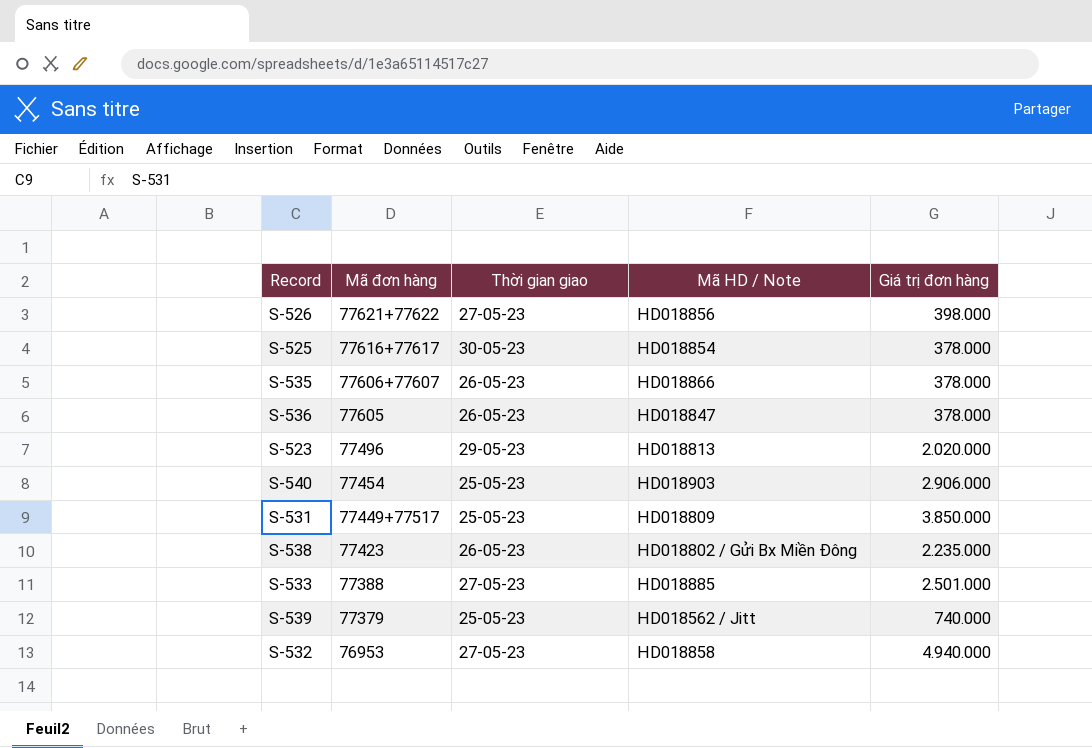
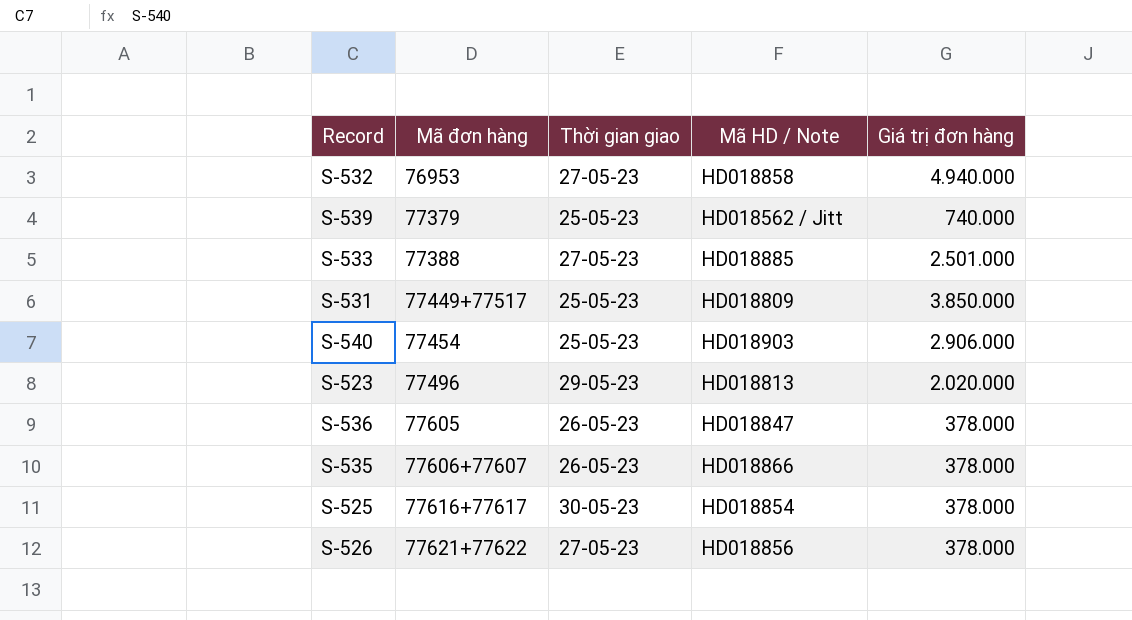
row order: Mã đơn hàng descending -> Mã đơn hàng ascending
row S-538: 77423 | 26-05-23 | HD018802 / Gửi Bx Miền Đông | 2.235.000 -> none
S-526 | Giá trị đơn hàng: 398.000 -> 378.000

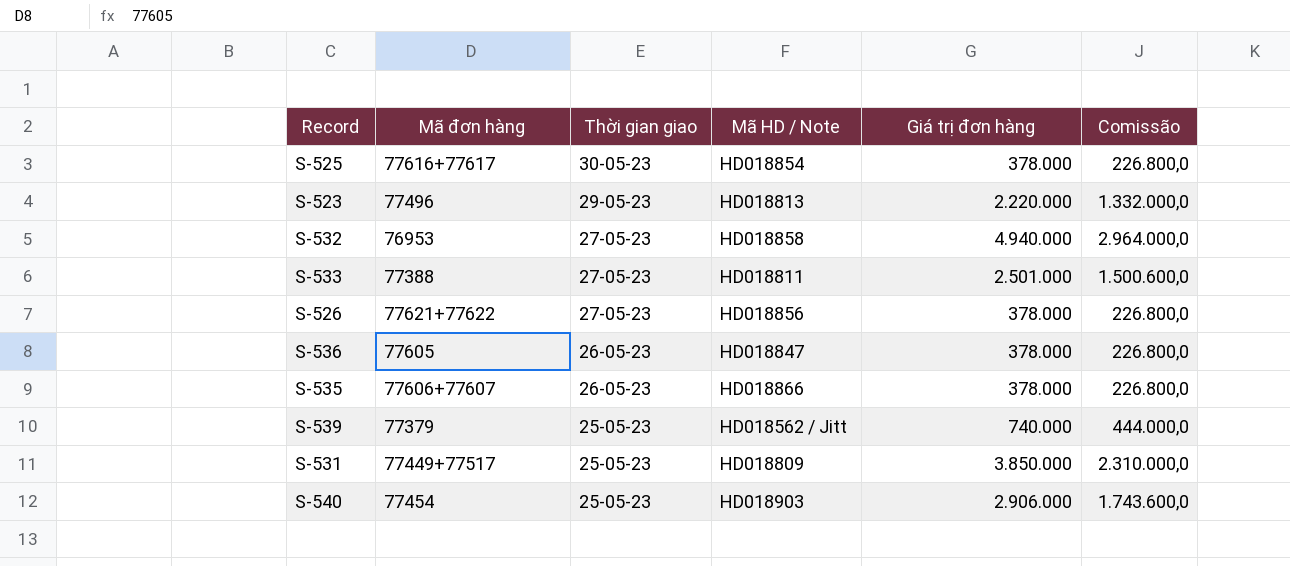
row order: Mã đơn hàng ascending -> Thời gian giao descending
column Comissão | formula: none -> [Giá trị đơn hàng] * 0,6
S-523 | Giá trị đơn hàng: 2.020.000 -> 2.220.000
S-533 | Mã HD / Note: HD018885 -> HD018811

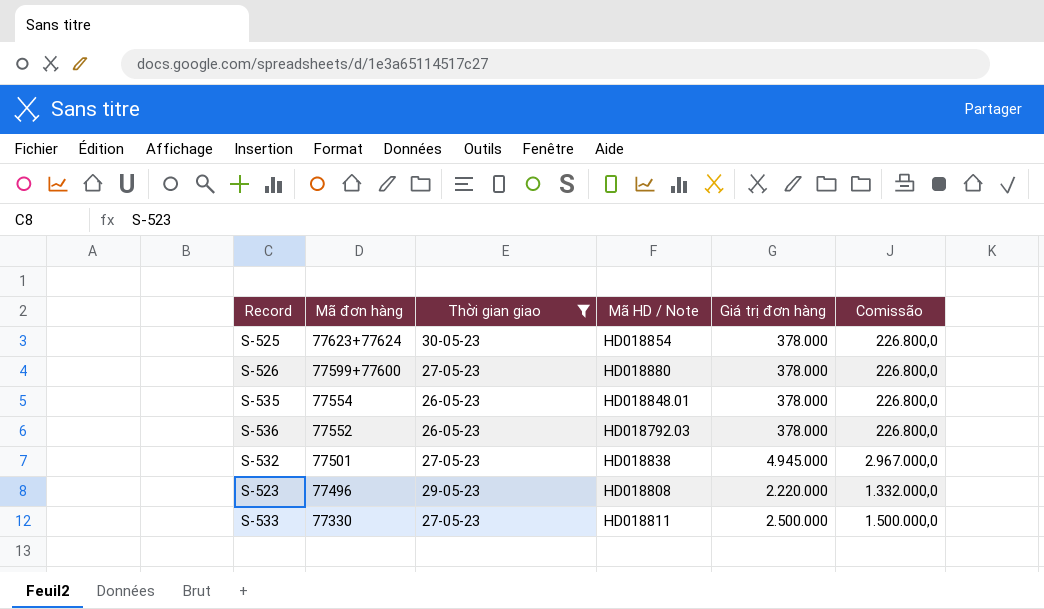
filter: none -> Thời gian giao != 25-05-23
row order: Thời gian giao descending -> Mã đơn hàng descending
S-525 | Mã đơn hàng: 77616+77617 -> 77623+77624
S-526 | Mã đơn hàng: 77621+77622 -> 77599+77600
S-526 | Mã HD / Note: HD018856 -> HD018880
S-535 | Mã đơn hàng: 77606+77607 -> 77554
S-535 | Mã HD / Note: HD018866 -> HD018848.01
S-536 | Mã đơn hàng: 77605 -> 77552
S-536 | Mã HD / Note: HD018847 -> HD018792.03
S-532 | Mã đơn hàng: 76953 -> 77501
S-532 | Mã HD / Note: HD018858 -> HD018838
S-532 | Giá trị đơn hàng: 4.940.000 -> 4.945.000
S-532 | Comissão: 2.964.000,0 -> 2.967.000,0
S-523 | Mã HD / Note: HD018813 -> HD018808
S-533 | Mã đơn hàng: 77388 -> 77330
S-533 | Giá trị đơn hàng: 2.501.000 -> 2.500.000
S-533 | Comissão: 1.500.600,0 -> 1.500.000,0

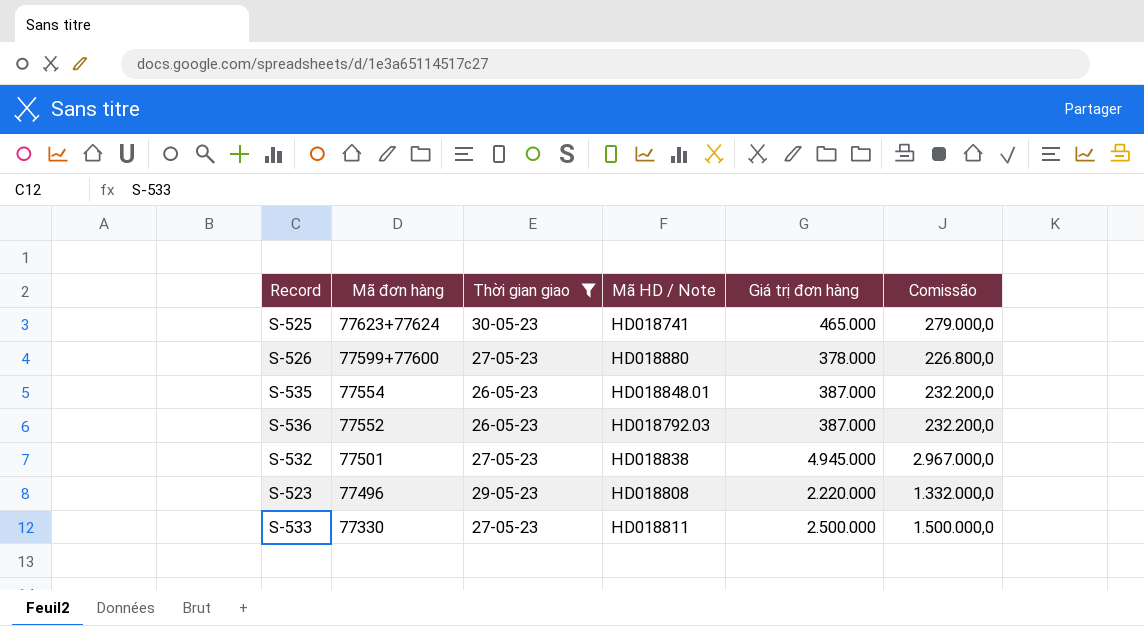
S-525 | Mã HD / Note: HD018854 -> HD018741
S-525 | Giá trị đơn hàng: 378.000 -> 465.000
S-525 | Comissão: 226.800,0 -> 279.000,0
S-535 | Giá trị đơn hàng: 378.000 -> 387.000
S-535 | Comissão: 226.800,0 -> 232.200,0
S-536 | Giá trị đơn hàng: 378.000 -> 387.000
S-536 | Comissão: 226.800,0 -> 232.200,0

